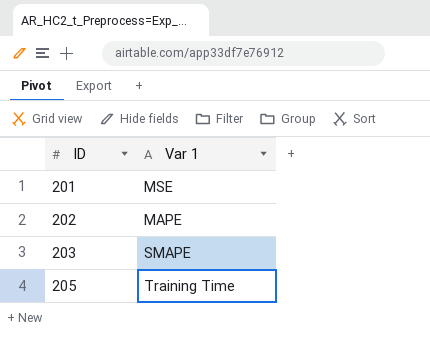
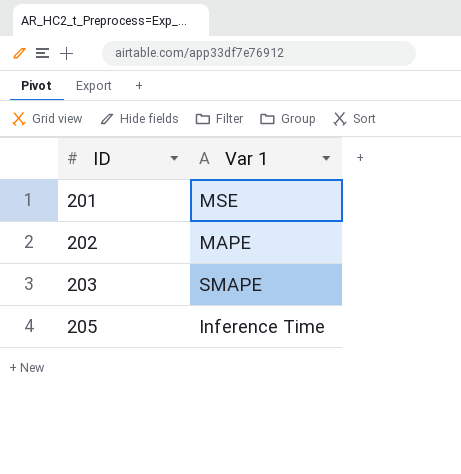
205 | Var 1: Training Time -> Inference Time

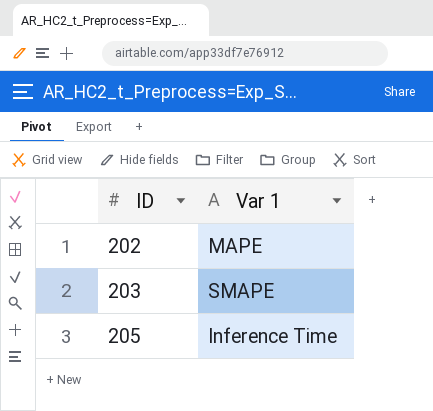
row 201: MSE -> none

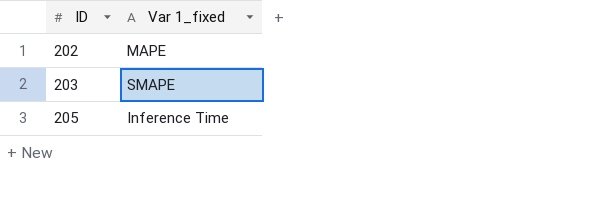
column name: Var 1 -> Var 1_fixed

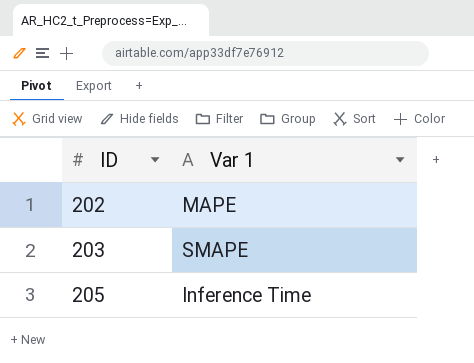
column name: Var 1_fixed -> Var 1

